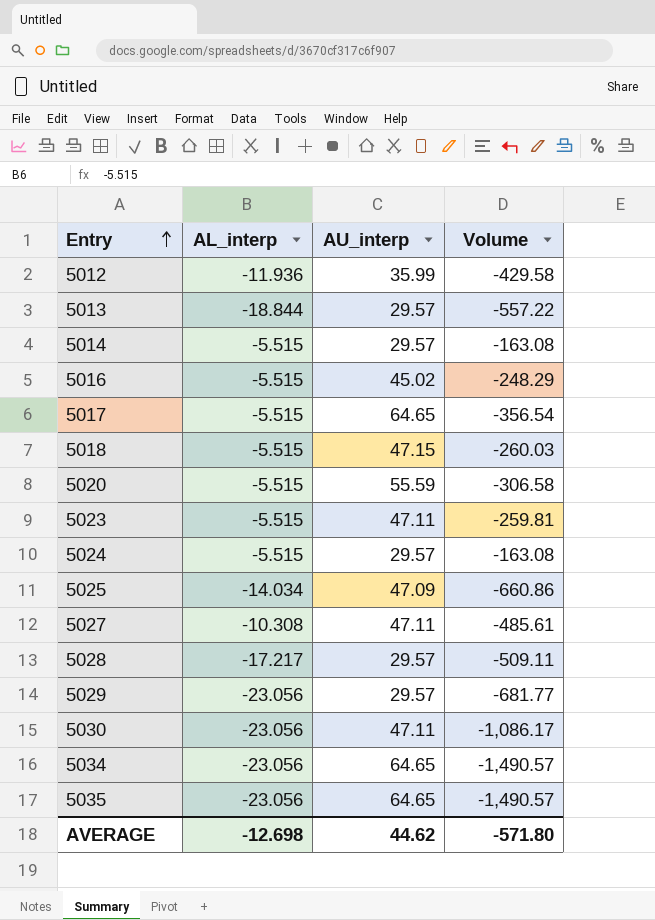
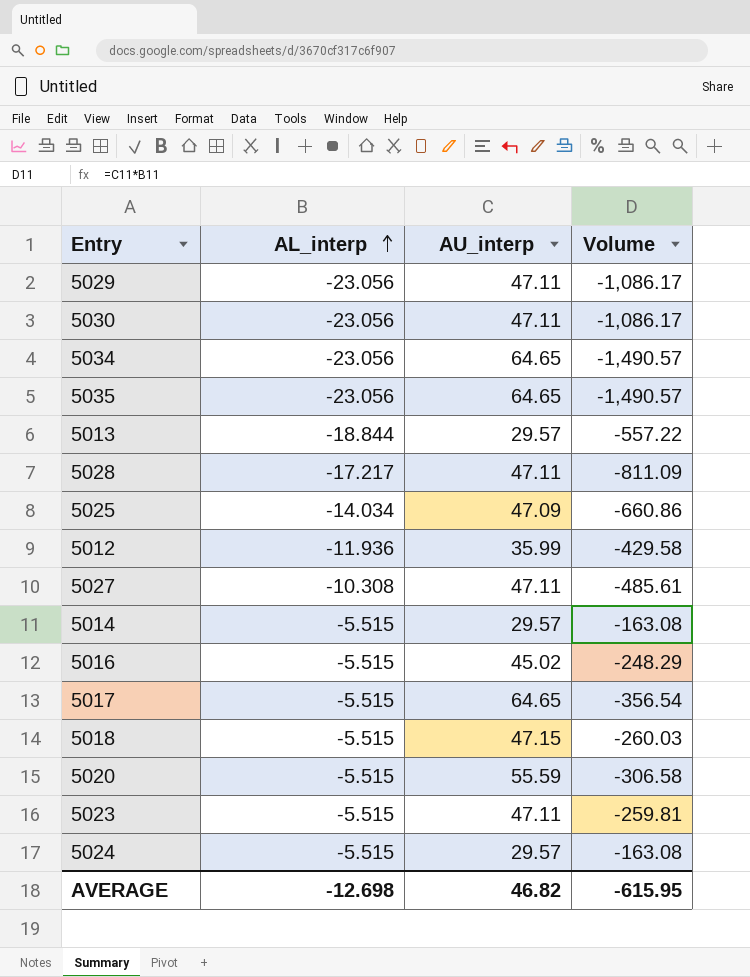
row order: Entry ascending -> AL_interp ascending
5029 | AU_interp: 29.57 -> 47.11
5029 | Volume: -681.77 -> -1,086.17
5028 | AU_interp: 29.57 -> 47.11
5028 | Volume: -509.11 -> -811.09
AVERAGE | AU_interp: 44.62 -> 46.82
AVERAGE | Volume: -571.80 -> -615.95

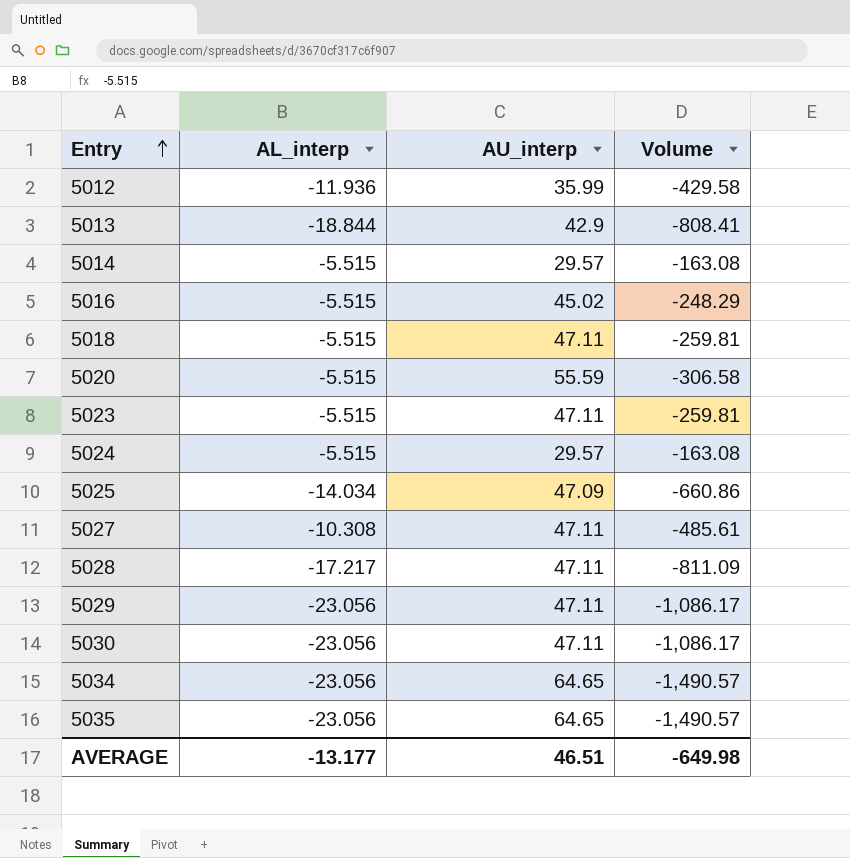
row order: AL_interp ascending -> Entry ascending
row 5017: -5.515 | 64.65 | -356.54 -> none
5013 | AU_interp: 29.57 -> 42.9
5013 | Volume: -557.22 -> -808.41
5018 | AU_interp: 47.15 -> 47.11
5018 | Volume: -260.03 -> -259.81
AVERAGE | AL_interp: -12.698 -> -13.177
AVERAGE | AU_interp: 46.82 -> 46.51
AVERAGE | Volume: -615.95 -> -649.98

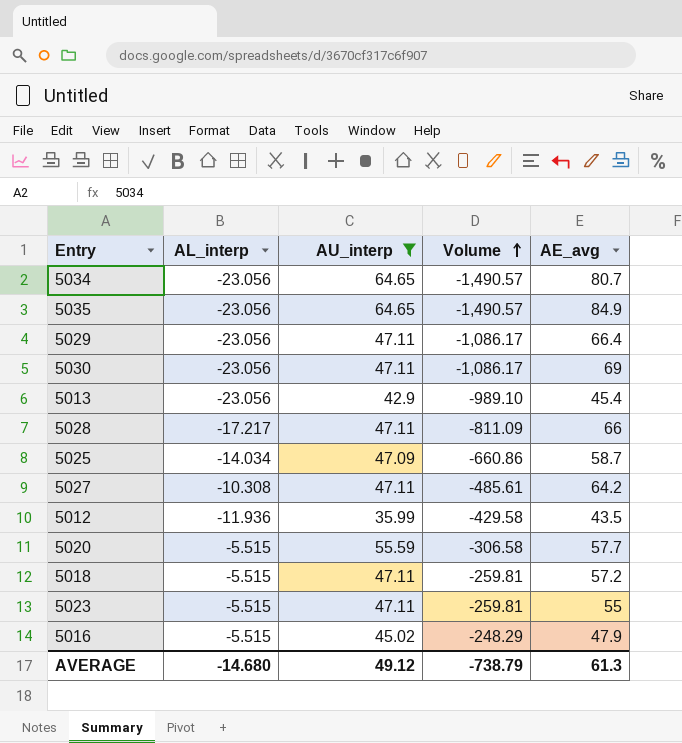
filter: none -> AU_interp != 29.57
row order: Entry ascending -> Volume ascending
column AE_avg | position: none -> 5
5013 | AL_interp: -18.844 -> -23.056
5013 | Volume: -808.41 -> -989.10
AVERAGE | AL_interp: -13.177 -> -14.680
AVERAGE | AU_interp: 46.51 -> 49.12
AVERAGE | Volume: -649.98 -> -738.79

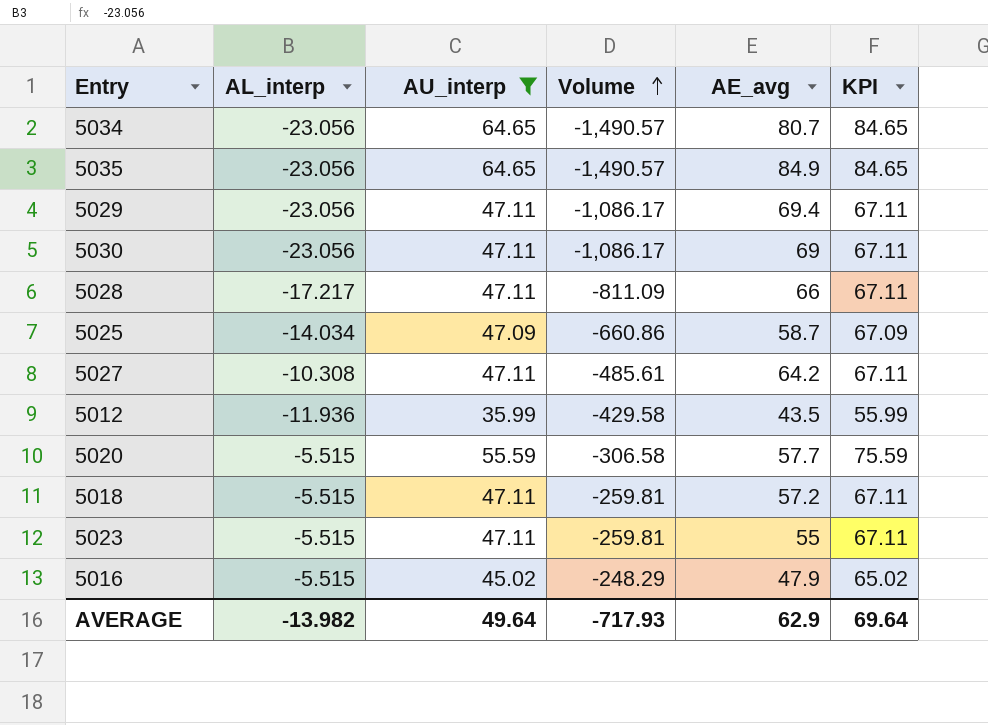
column KPI | formula: none -> [AU_interp] + 20
row 5013: -23.056 | 42.9 | -989.10 | 45.4 -> none
5029 | AE_avg: 66.4 -> 69.4
AVERAGE | AL_interp: -14.680 -> -13.982
AVERAGE | AU_interp: 49.12 -> 49.64
AVERAGE | Volume: -738.79 -> -717.93
AVERAGE | AE_avg: 61.3 -> 62.9

